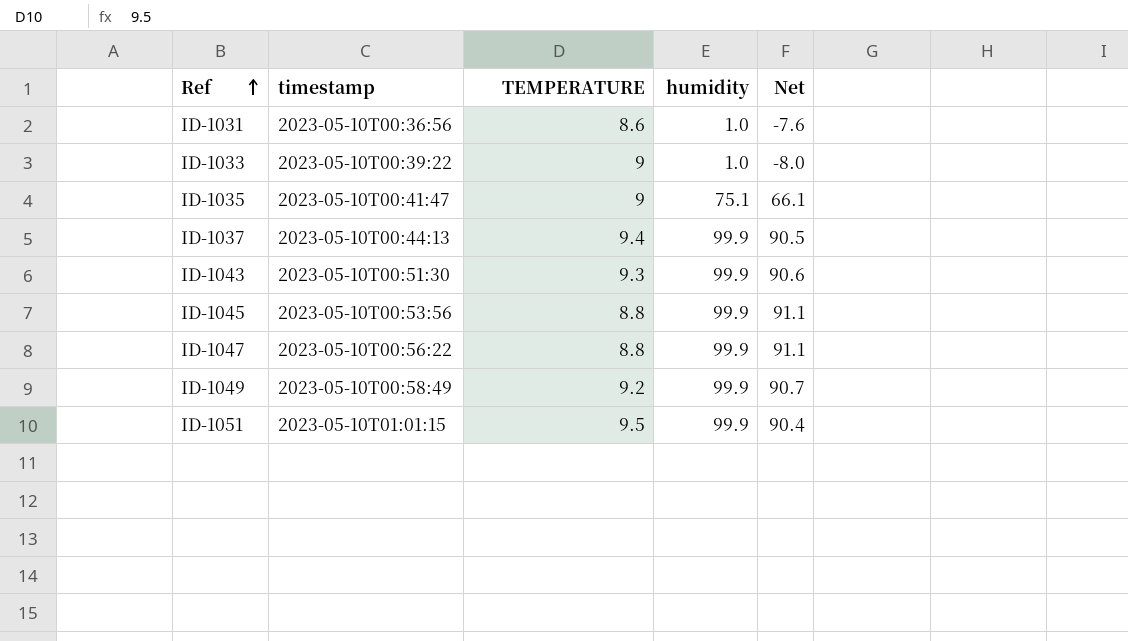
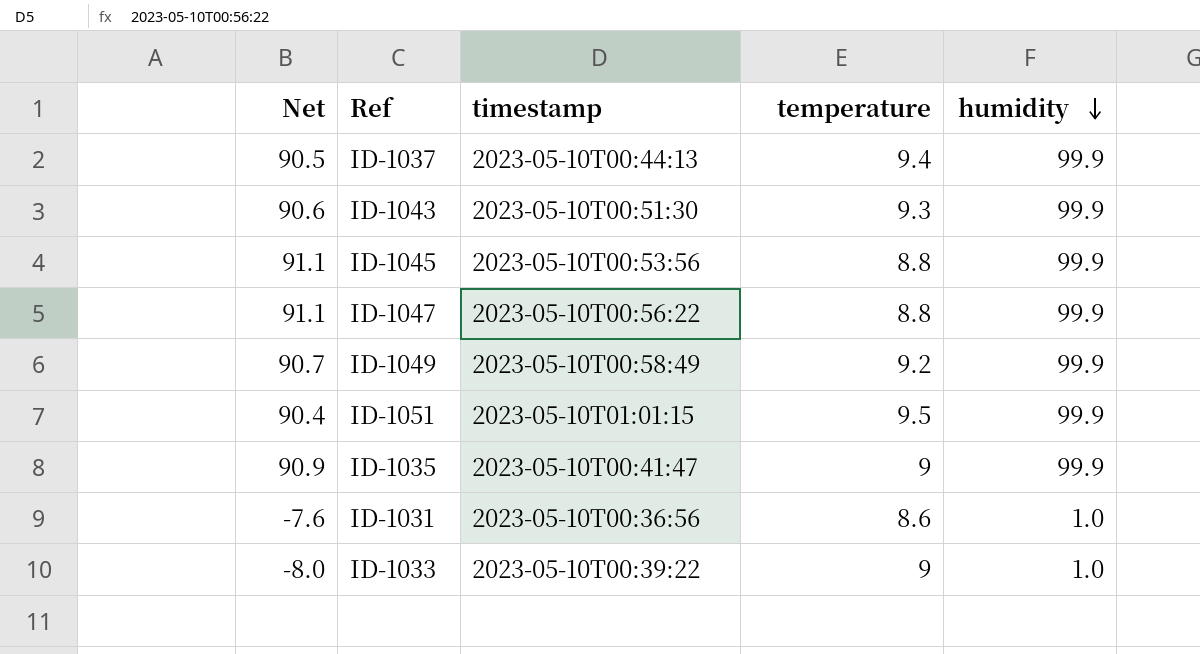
row order: Ref ascending -> humidity descending
column Net | position: 5 -> 1
column name: TEMPERATURE -> temperature
ID-1035 | Net: 66.1 -> 90.9
ID-1035 | humidity: 75.1 -> 99.9

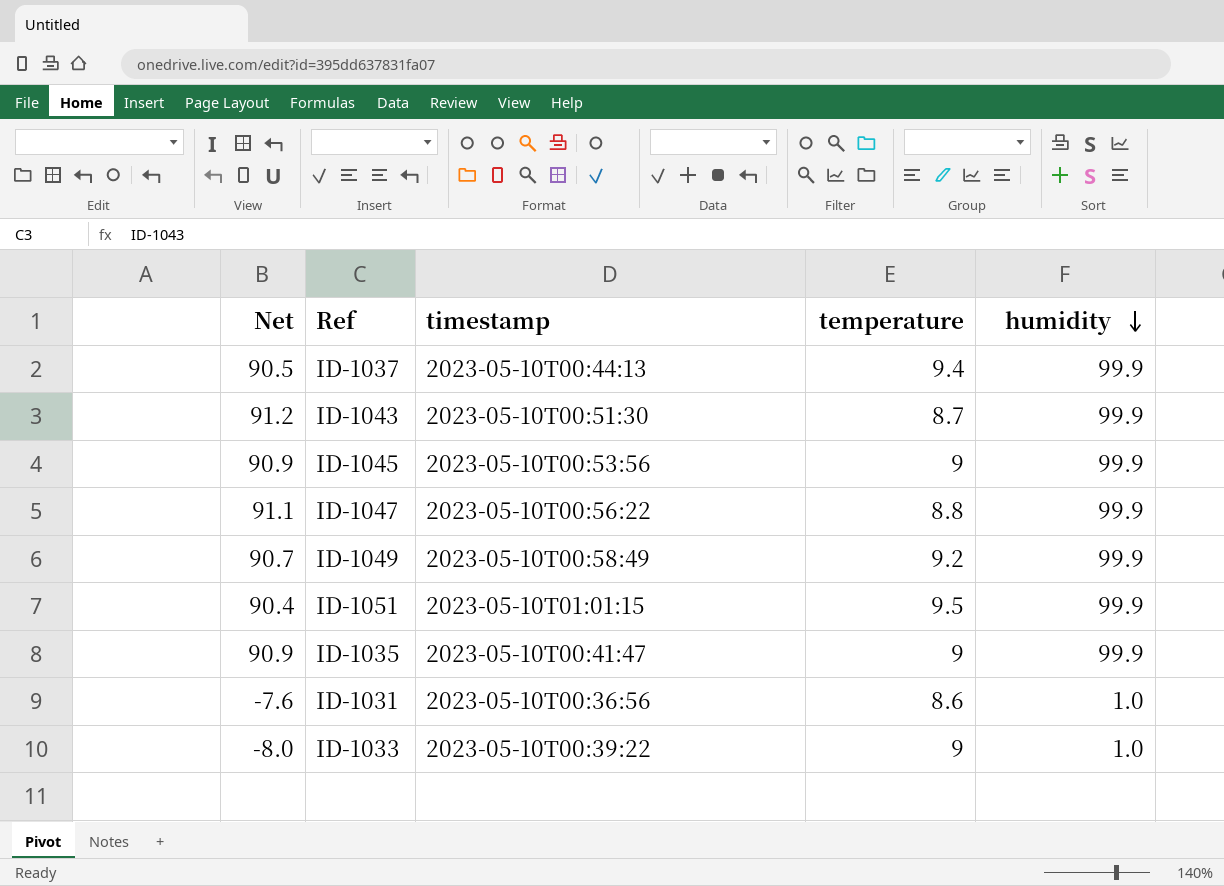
ID-1043 | Net: 90.6 -> 91.2
ID-1043 | temperature: 9.3 -> 8.7
ID-1045 | Net: 91.1 -> 90.9
ID-1045 | temperature: 8.8 -> 9

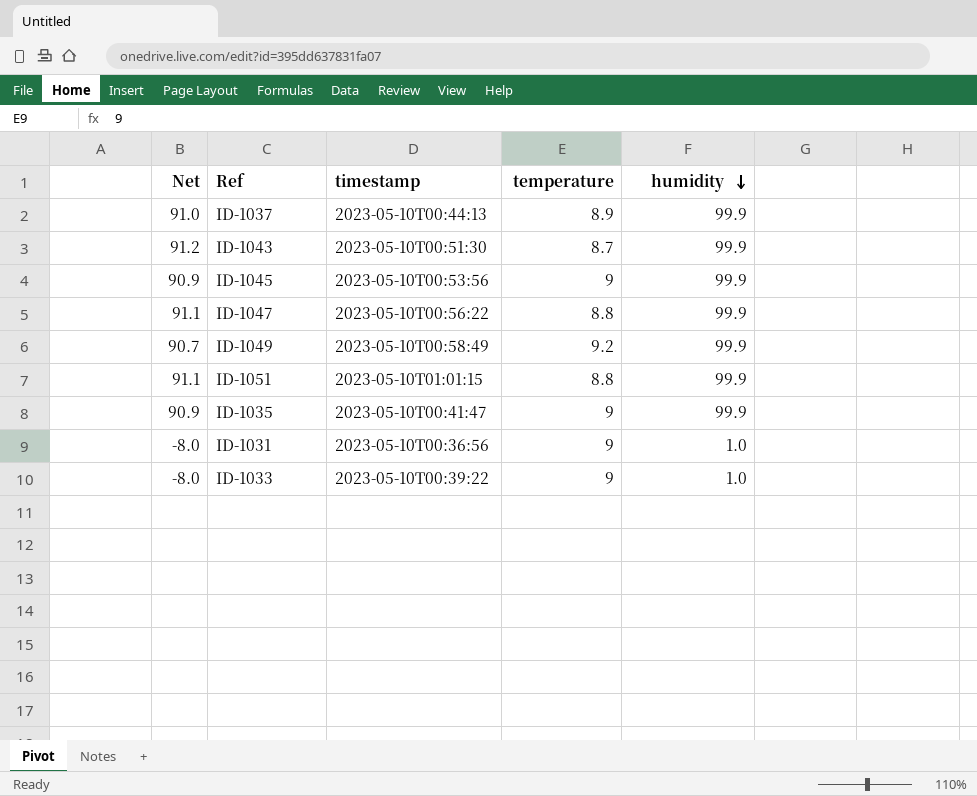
ID-1037 | Net: 90.5 -> 91.0
ID-1037 | temperature: 9.4 -> 8.9
ID-1051 | Net: 90.4 -> 91.1
ID-1051 | temperature: 9.5 -> 8.8
ID-1031 | Net: -7.6 -> -8.0
ID-1031 | temperature: 8.6 -> 9

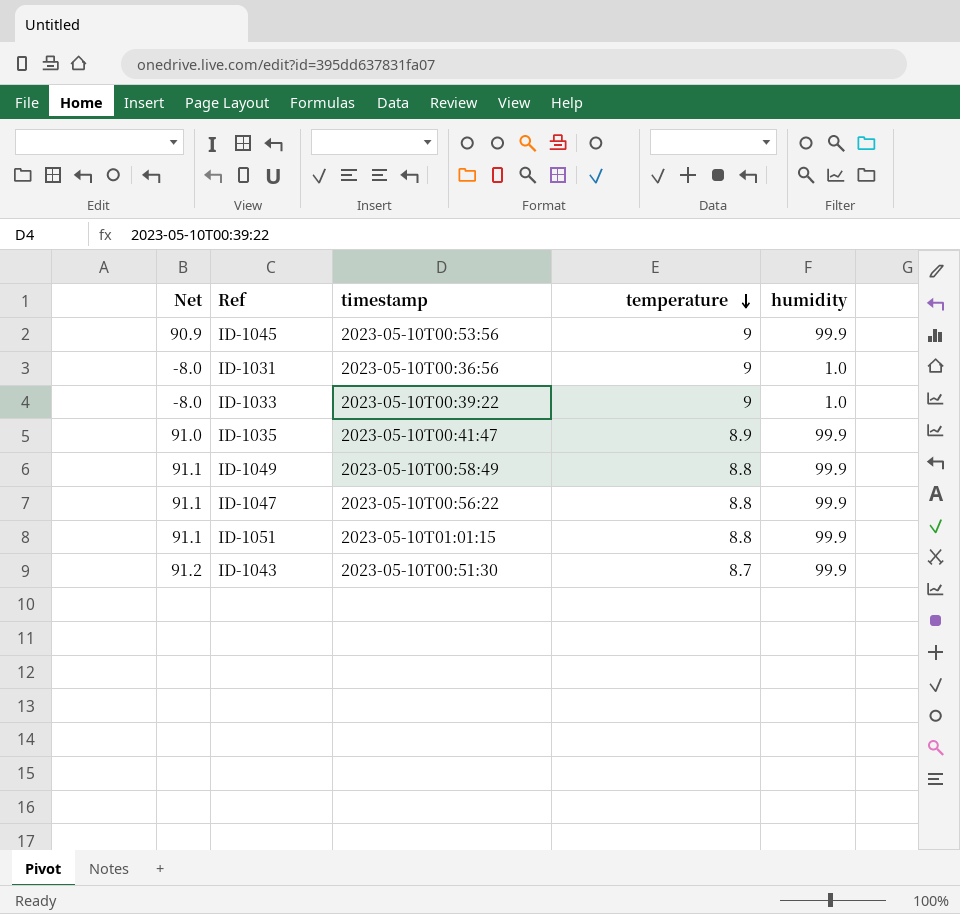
row order: humidity descending -> temperature descending
row ID-1037: 91.0 | 2023-05-10T00:44:13 | 8.9 | 99.9 -> none
ID-1035 | Net: 90.9 -> 91.0
ID-1035 | temperature: 9 -> 8.9
ID-1049 | Net: 90.7 -> 91.1
ID-1049 | temperature: 9.2 -> 8.8

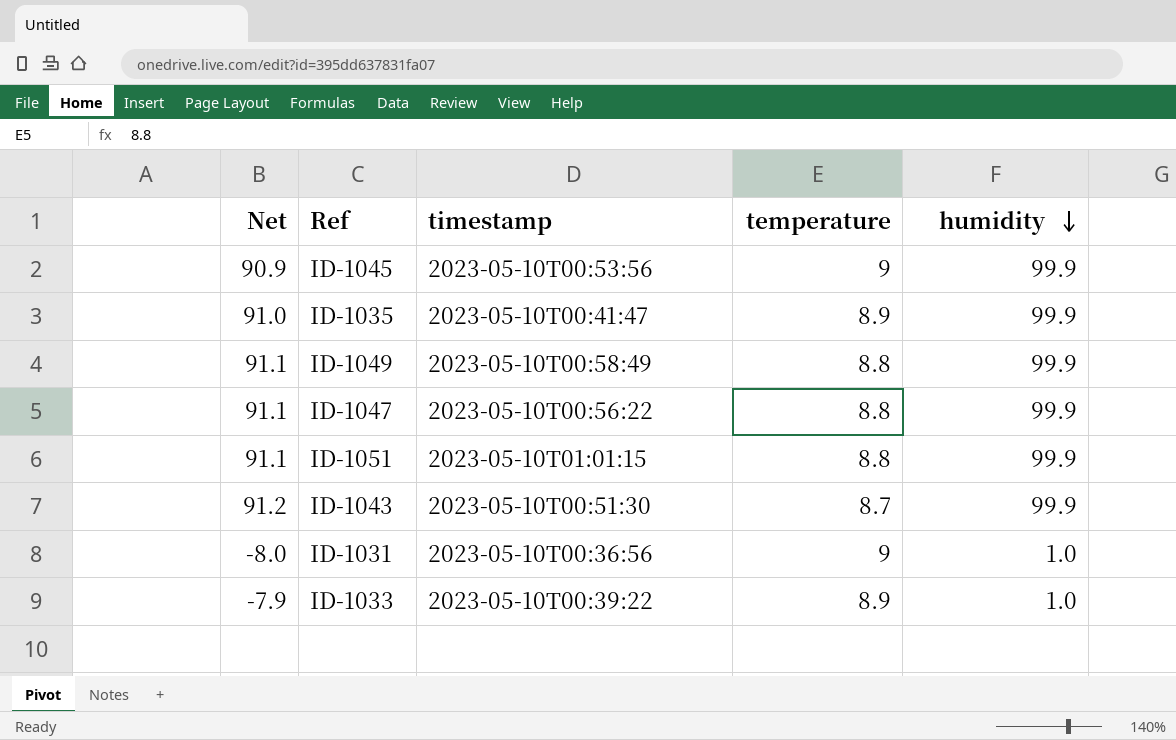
row order: temperature descending -> humidity descending
ID-1033 | Net: -8.0 -> -7.9
ID-1033 | temperature: 9 -> 8.9

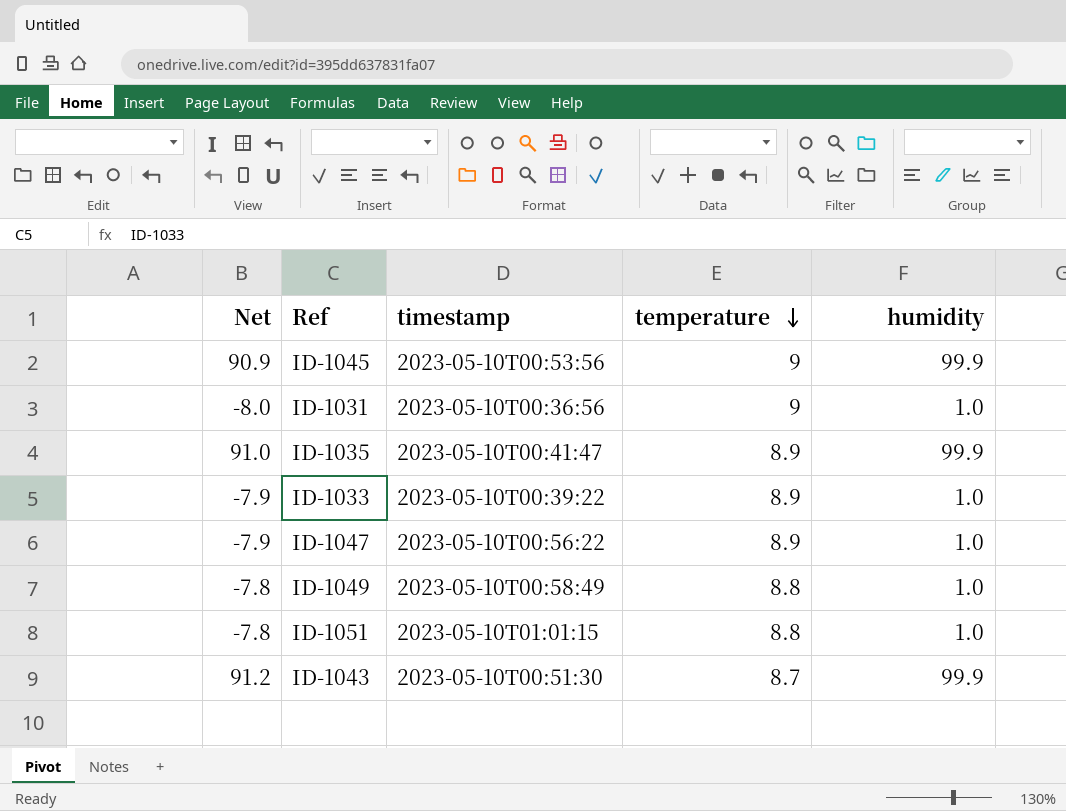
row order: humidity descending -> temperature descending
ID-1047 | Net: 91.1 -> -7.9
ID-1047 | temperature: 8.8 -> 8.9
ID-1047 | humidity: 99.9 -> 1.0
ID-1049 | Net: 91.1 -> -7.8
ID-1049 | humidity: 99.9 -> 1.0
ID-1051 | Net: 91.1 -> -7.8
ID-1051 | humidity: 99.9 -> 1.0

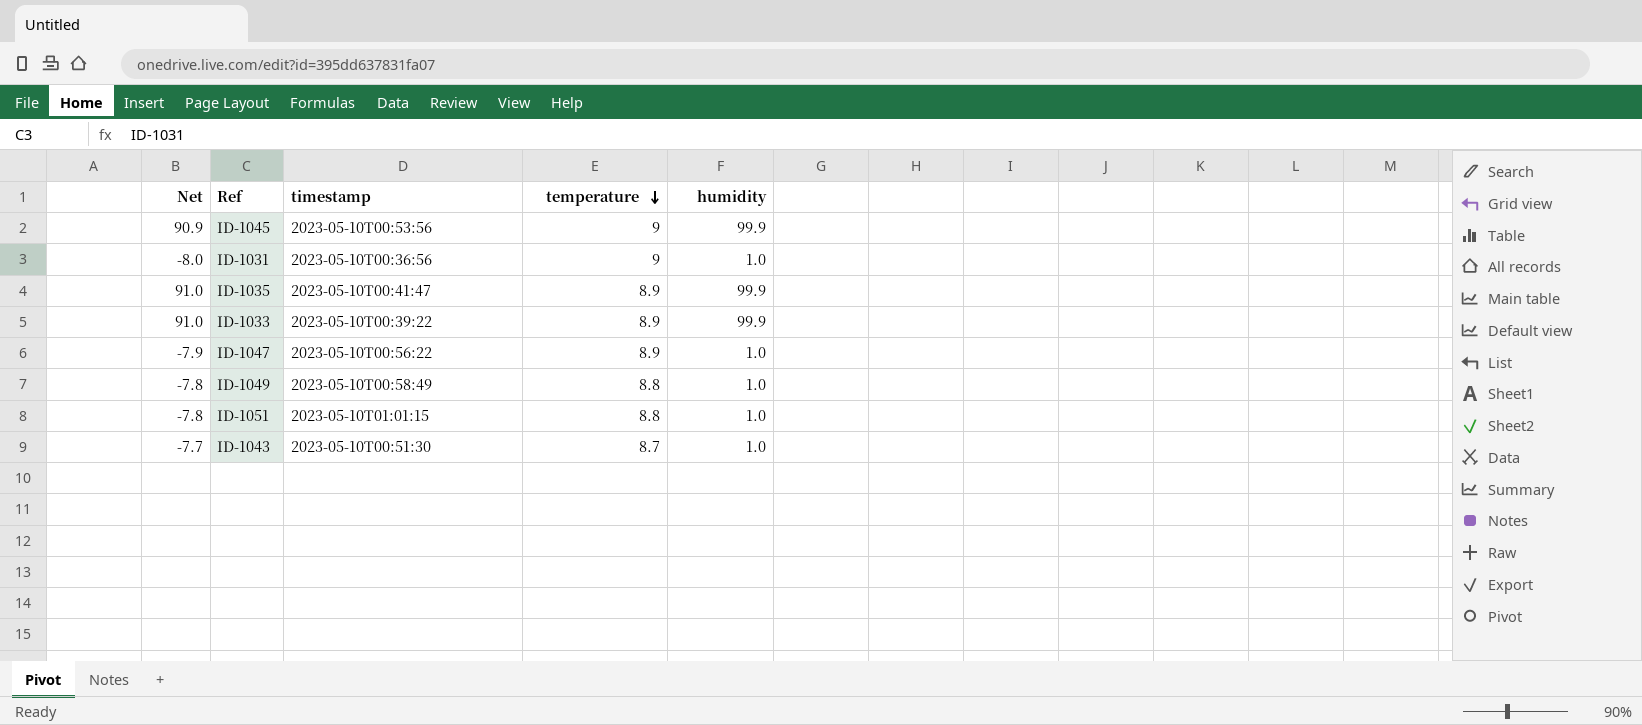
ID-1033 | Net: -7.9 -> 91.0
ID-1033 | humidity: 1.0 -> 99.9
ID-1043 | Net: 91.2 -> -7.7
ID-1043 | humidity: 99.9 -> 1.0

